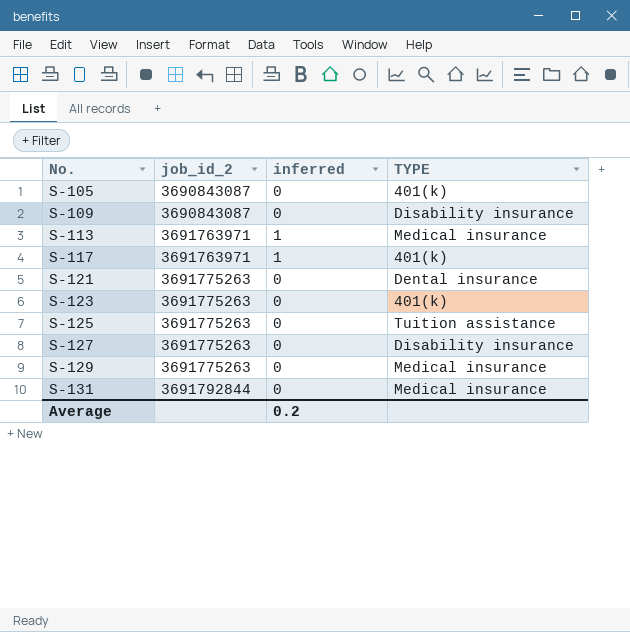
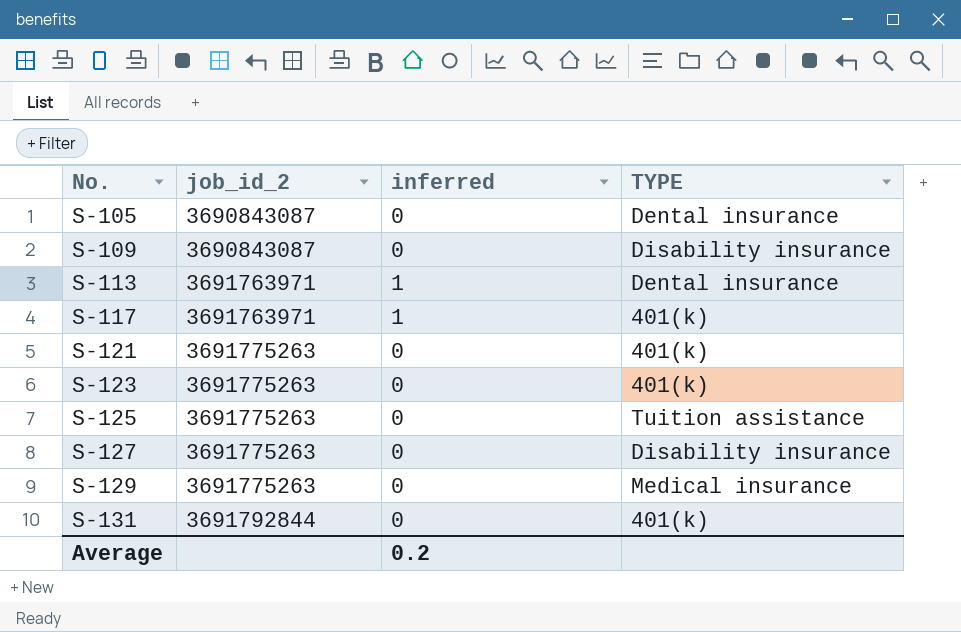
S-105 | TYPE: 401(k) -> Dental insurance
S-113 | TYPE: Medical insurance -> Dental insurance
S-121 | TYPE: Dental insurance -> 401(k)
S-131 | TYPE: Medical insurance -> 401(k)

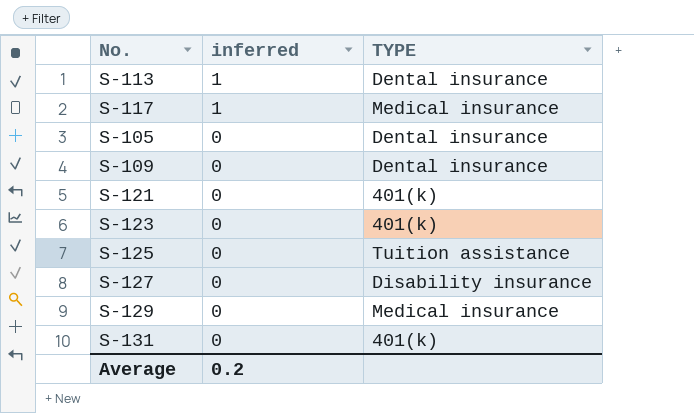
row order: No. ascending -> inferred descending
column job_id_2 | position: 2 -> none
S-117 | TYPE: 401(k) -> Medical insurance
S-109 | TYPE: Disability insurance -> Dental insurance

